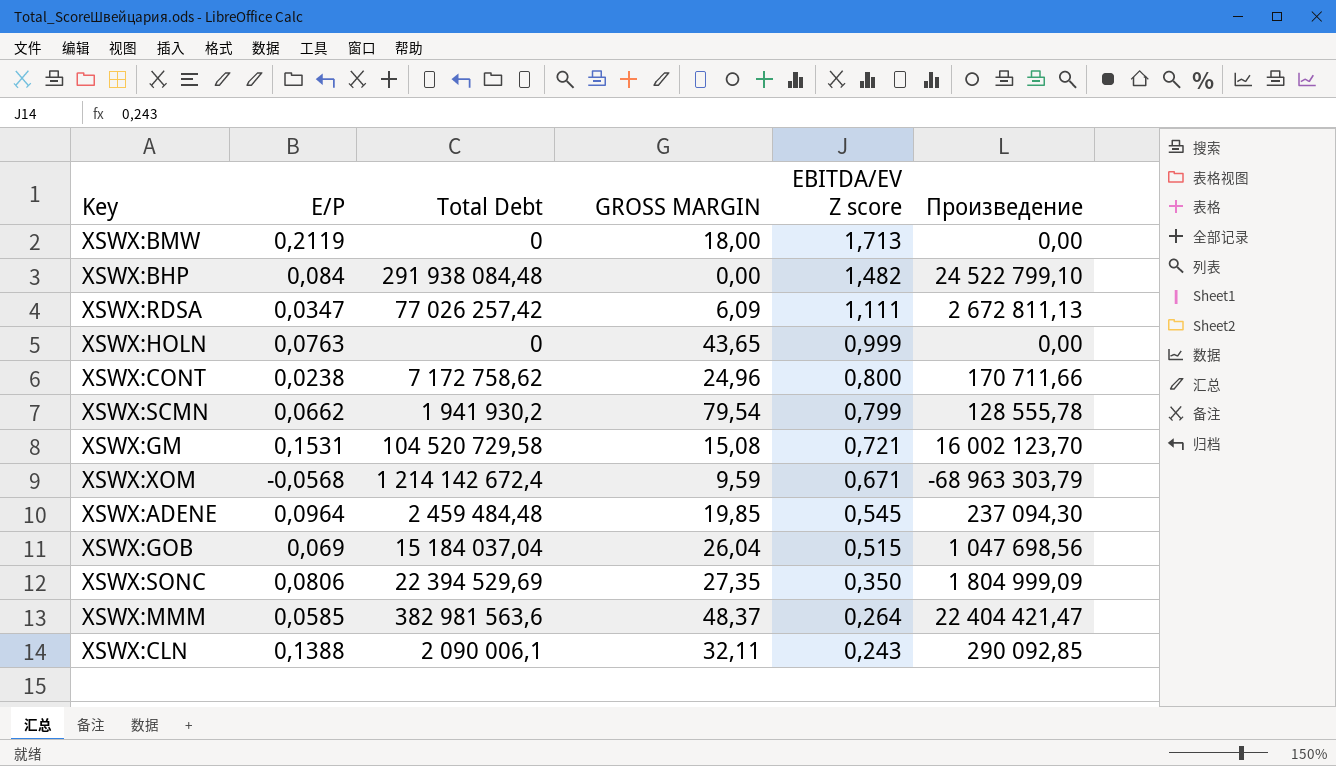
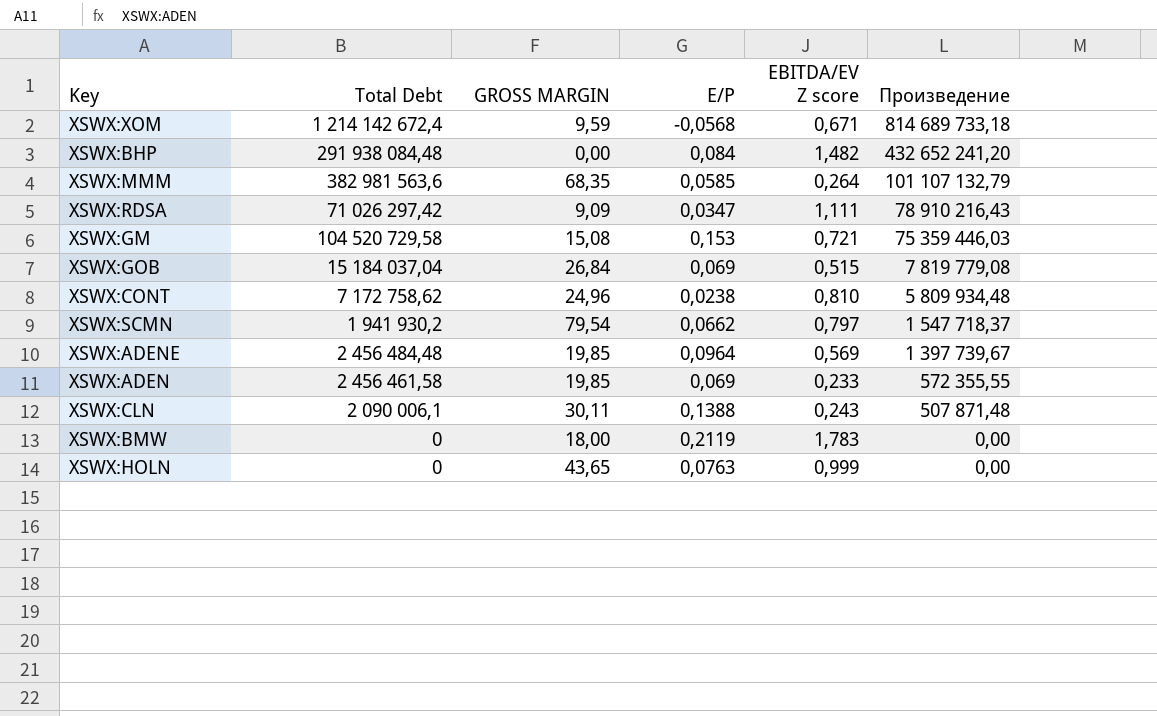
row order: EBITDA/EV Z score descending -> Произведение descending
column E/P | position: 2 -> 4
column Произведение | formula: [E/P] * [Total Debt] -> [Total Debt] * [EBITDA/EV Z score]
row XSWX:SONC: 0,0806 | 22 394 529,69 | 27,35 | 0,350 | 1 804 999,09 -> none
XSWX:MMM | GROSS MARGIN: 48,37 -> 68,35
XSWX:RDSA | Total Debt: 77 026 257,42 -> 71 026 297,42
XSWX:RDSA | GROSS MARGIN: 6,09 -> 9,09
XSWX:GM | E/P: 0,1531 -> 0,153
XSWX:GOB | GROSS MARGIN: 26,04 -> 26,84
XSWX:CONT | EBITDA/EV Z score: 0,800 -> 0,810
XSWX:SCMN | EBITDA/EV Z score: 0,799 -> 0,797
XSWX:ADENE | Total Debt: 2 459 484,48 -> 2 456 484,48
XSWX:ADENE | EBITDA/EV Z score: 0,545 -> 0,569
row XSWX:ADEN: none -> 2 456 461,58 | 19,85 | 0,069 | 0,233 | 572 355,55
XSWX:CLN | GROSS MARGIN: 32,11 -> 30,11
XSWX:BMW | EBITDA/EV Z score: 1,713 -> 1,783

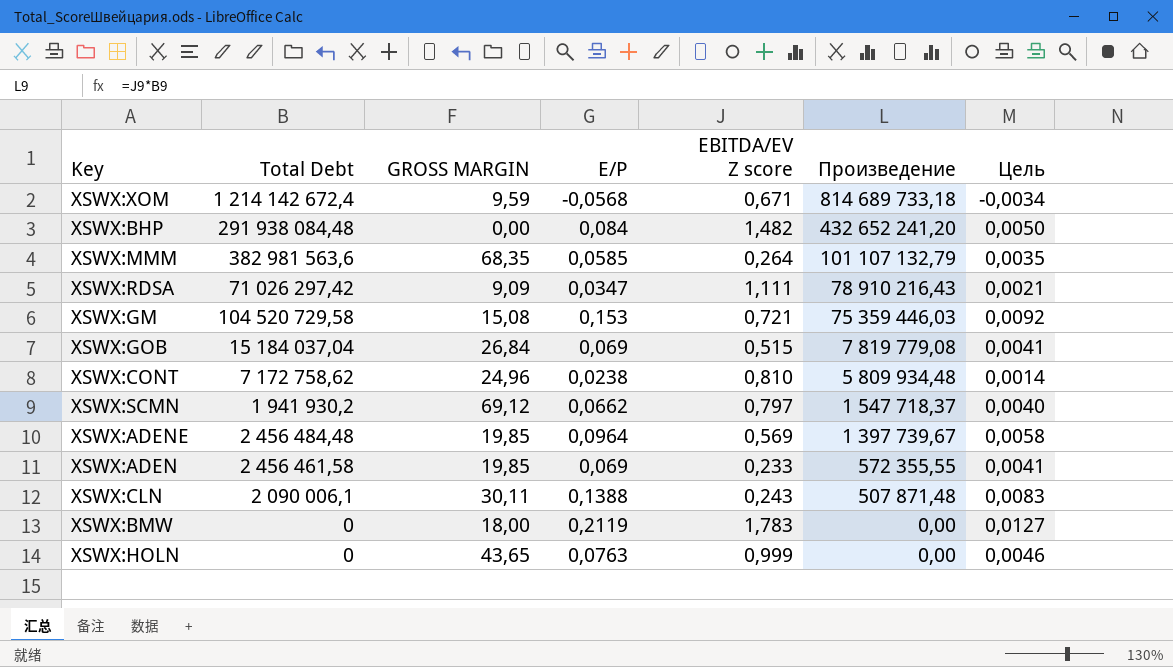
column Цель | formula: none -> [E/P] * 0,06
XSWX:SCMN | GROSS MARGIN: 79,54 -> 69,12

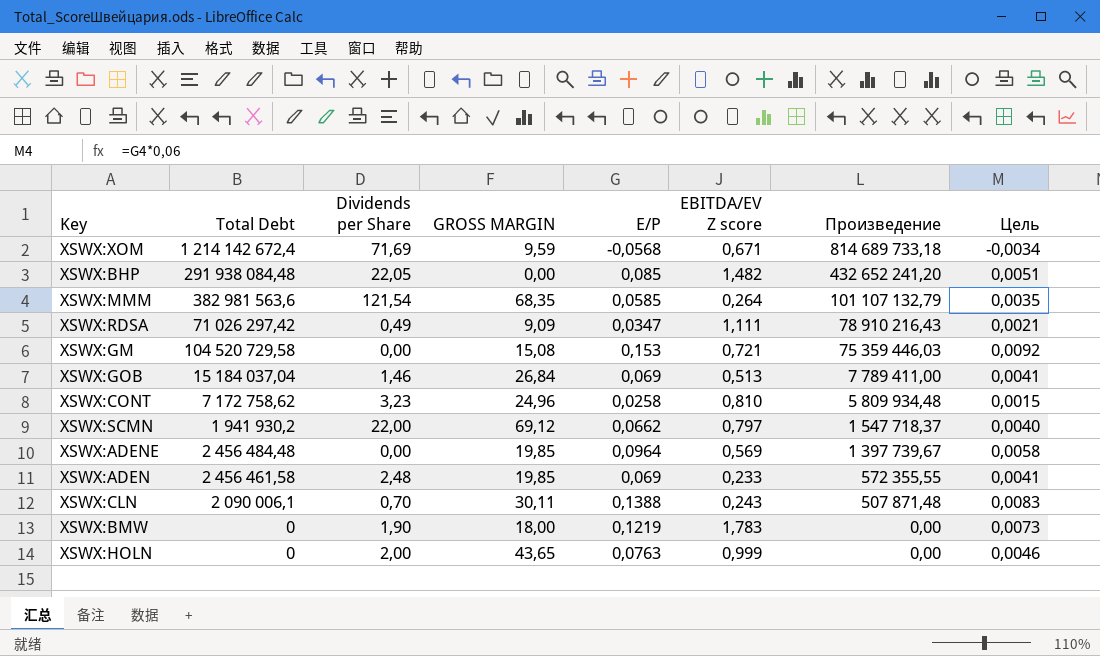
column Dividends per Share | position: none -> 3
XSWX:BHP | E/P: 0,084 -> 0,085
XSWX:BHP | Цель: 0,0050 -> 0,0051
XSWX:GOB | EBITDA/EV Z score: 0,515 -> 0,513
XSWX:GOB | Произведение: 7 819 779,08 -> 7 789 411,00
XSWX:CONT | E/P: 0,0238 -> 0,0258
XSWX:CONT | Цель: 0,0014 -> 0,0015
XSWX:BMW | E/P: 0,2119 -> 0,1219
XSWX:BMW | Цель: 0,0127 -> 0,0073

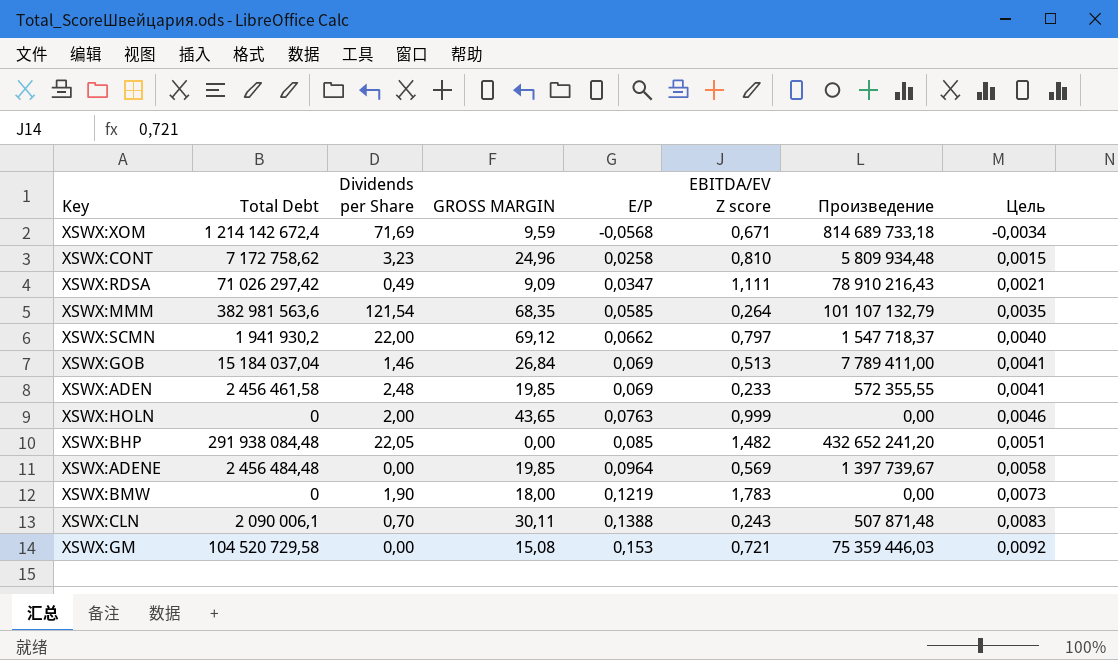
row order: Произведение descending -> E/P ascending

